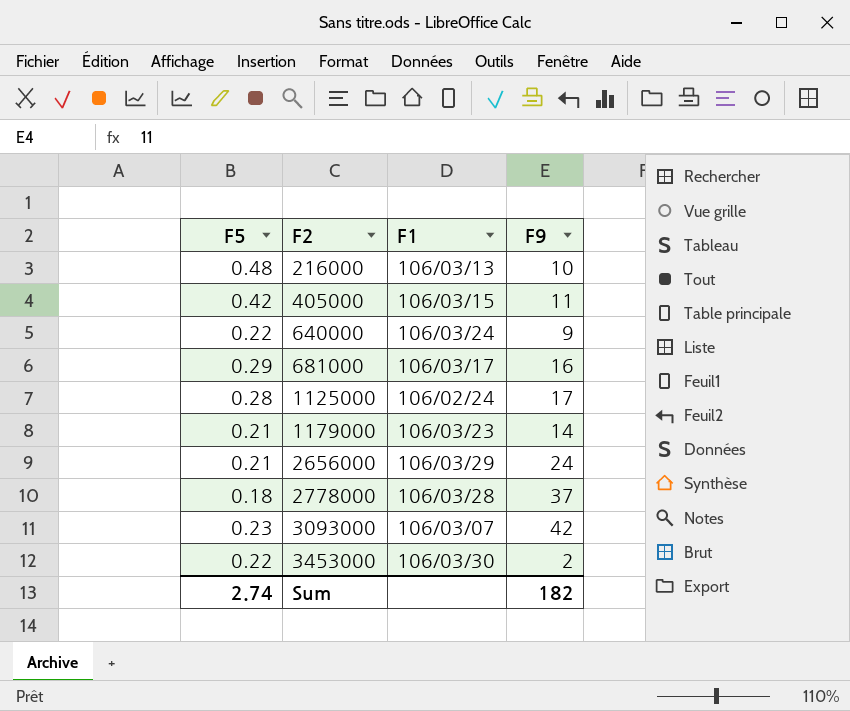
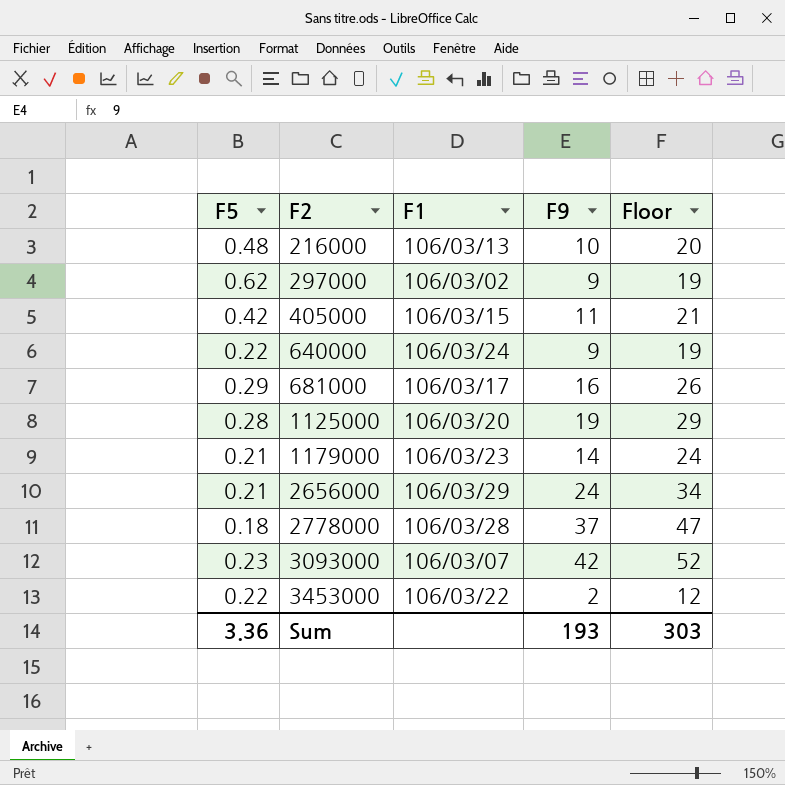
column Floor | formula: none -> [F9] + 10
row 297000: none -> 0.62 | 106/03/02 | 9 | 19
1125000 | F1: 106/02/24 -> 106/03/20
1125000 | F9: 17 -> 19
3453000 | F1: 106/03/30 -> 106/03/22
Sum | F5: 2.74 -> 3.36
Sum | F9: 182 -> 193

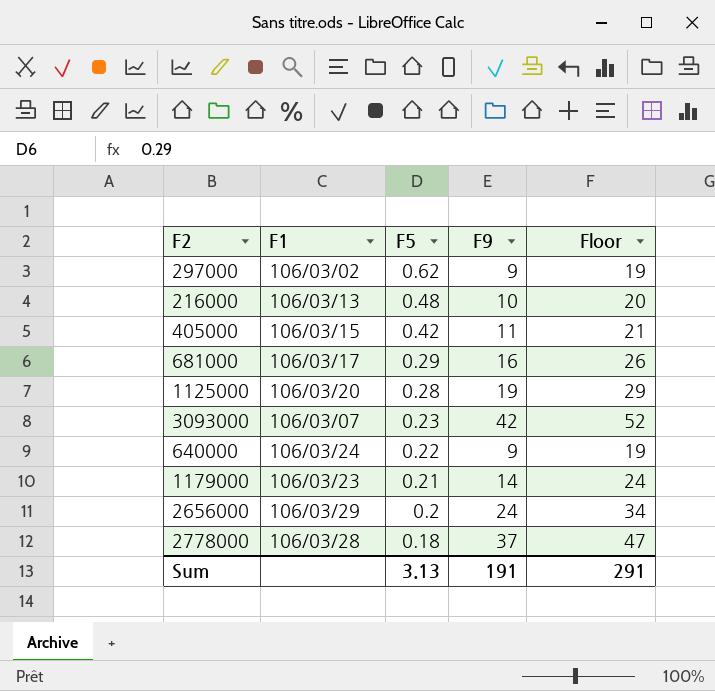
row order: F2 ascending -> F5 descending
column F5 | position: 1 -> 3
row 3453000: 0.22 | 106/03/22 | 2 | 12 -> none
2656000 | F5: 0.21 -> 0.2
Sum | F5: 3.36 -> 3.13
Sum | F9: 193 -> 191
Sum | Floor: 303 -> 291

